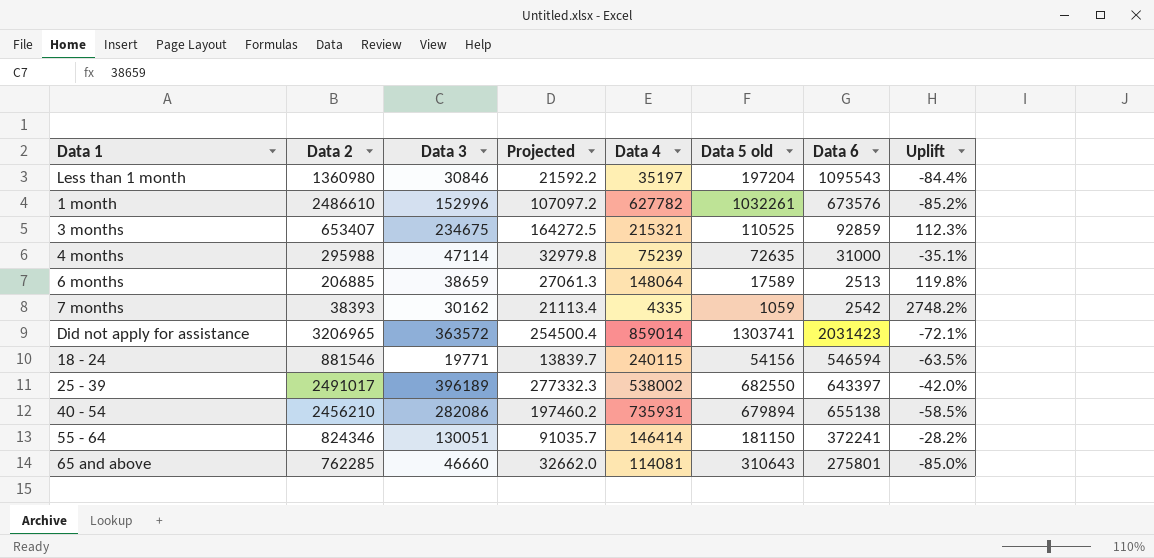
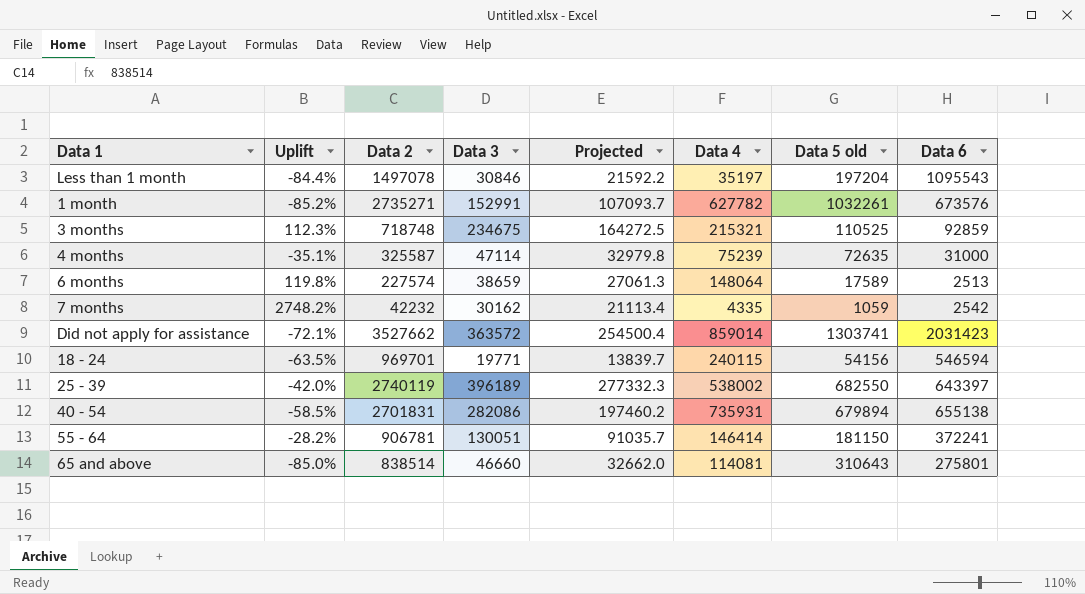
column Uplift | position: 8 -> 2
Less than 1 month | Data 2: 1360980 -> 1497078
1 month | Data 2: 2486610 -> 2735271
1 month | Data 3: 152996 -> 152991
1 month | Projected: 107097.2 -> 107093.7
3 months | Data 2: 653407 -> 718748
4 months | Data 2: 295988 -> 325587
6 months | Data 2: 206885 -> 227574
7 months | Data 2: 38393 -> 42232
Did not apply for assistance | Data 2: 3206965 -> 3527662
18 - 24 | Data 2: 881546 -> 969701
25 - 39 | Data 2: 2491017 -> 2740119
40 - 54 | Data 2: 2456210 -> 2701831
55 - 64 | Data 2: 824346 -> 906781
65 and above | Data 2: 762285 -> 838514

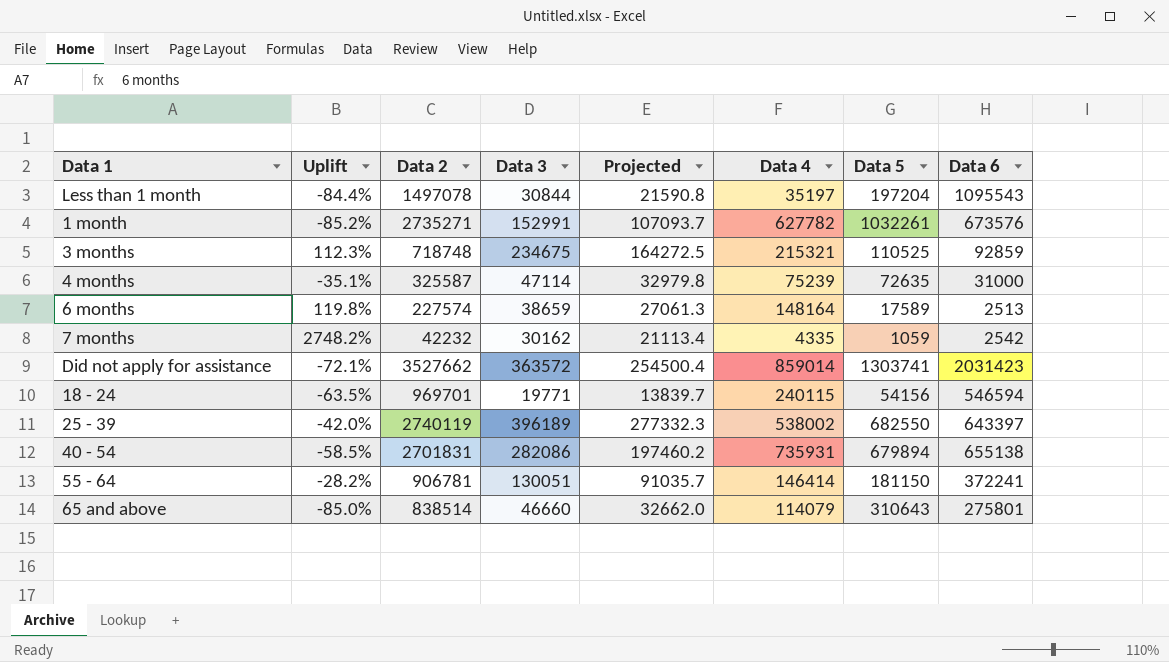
column name: Data 5 old -> Data 5
Less than 1 month | Data 3: 30846 -> 30844
Less than 1 month | Projected: 21592.2 -> 21590.8
6 months | Data 4: 148064 -> 148164
65 and above | Data 4: 114081 -> 114079

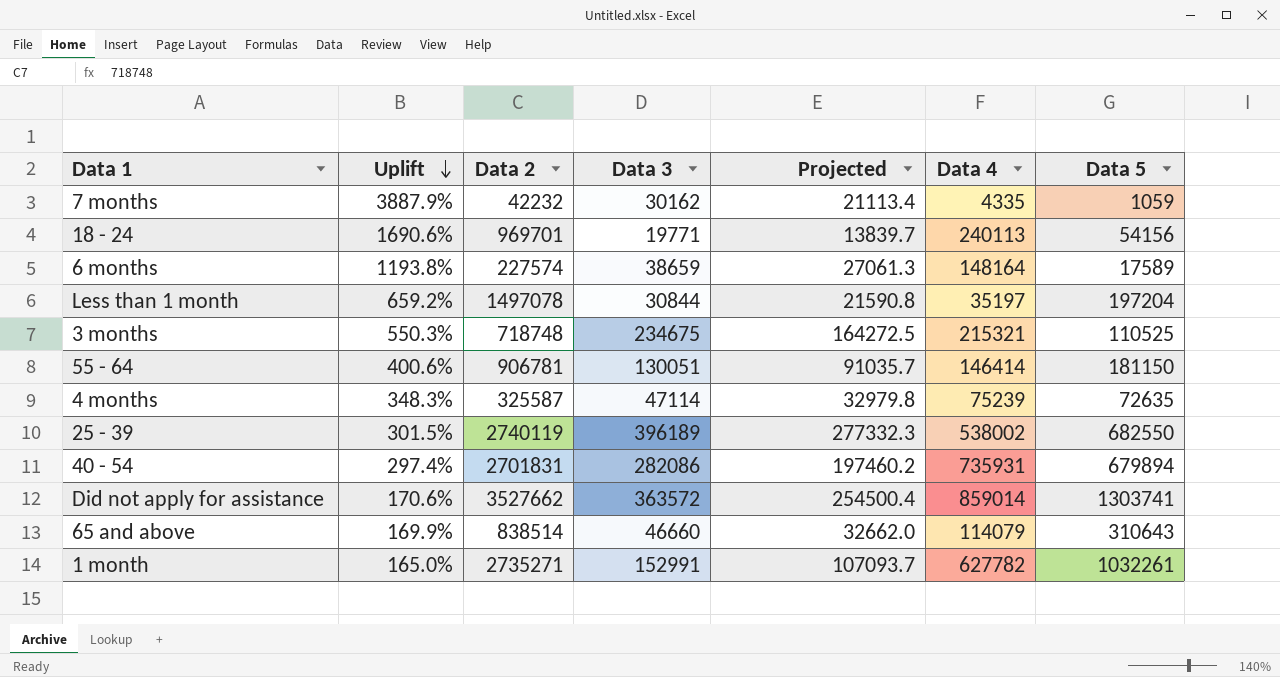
row order: none -> Uplift descending
column Data 6 | position: 8 -> none
column Uplift | formula: ([Data 3] - [Data 5]) / [Data 5] -> ([Data 2] - [Data 5]) / [Data 5]
18 - 24 | Data 4: 240115 -> 240113

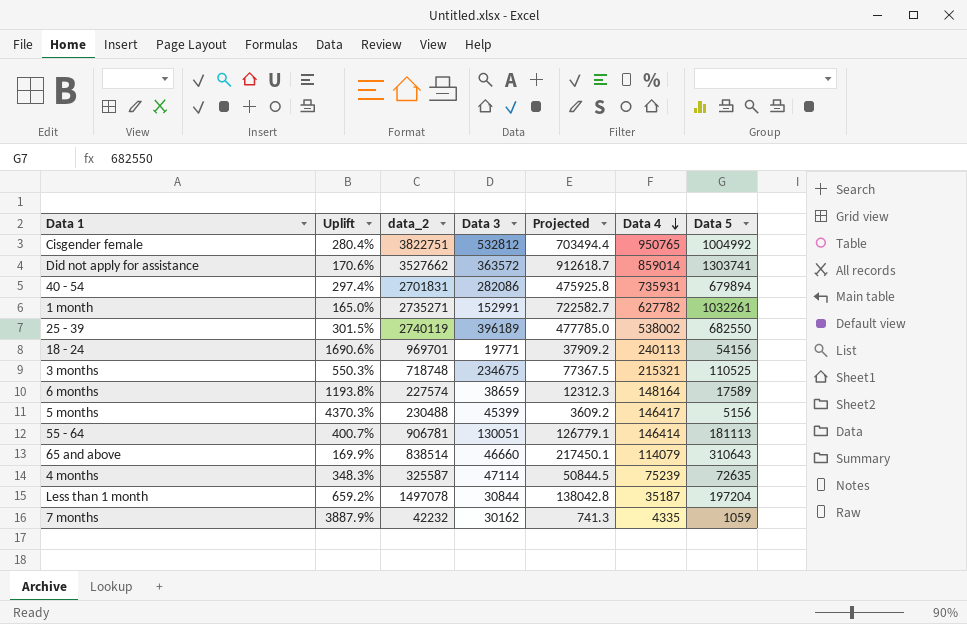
row order: Uplift descending -> Data 4 descending
column name: Data 2 -> data_2
column Projected | formula: [Data 3] * 0.7 -> [Data 5] * 0.7
row Cisgender female: none -> 280.4% | 3822751 | 532812 | 703494.4 | 950765 | 1004992
row 5 months: none -> 4370.3% | 230488 | 45399 | 3609.2 | 146417 | 5156
55 - 64 | Uplift: 400.6% -> 400.7%
55 - 64 | Data 5: 181150 -> 181113
Less than 1 month | Data 4: 35197 -> 35187

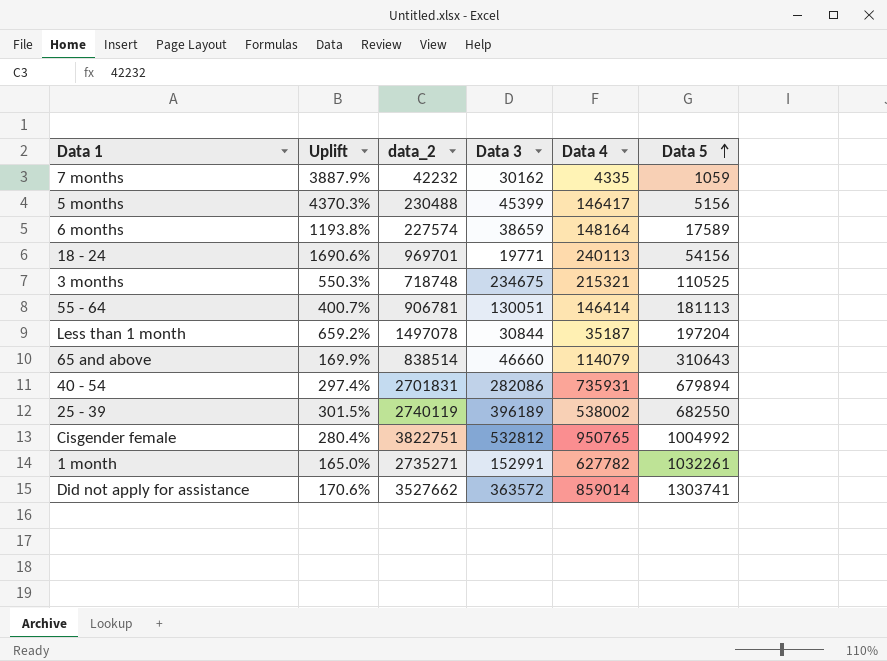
row order: Data 4 descending -> Data 5 ascending
column Projected | formula: [Data 5] * 0.7 -> none
row 4 months: 348.3% | 325587 | 47114 | 50844.5 | 75239 | 72635 -> none

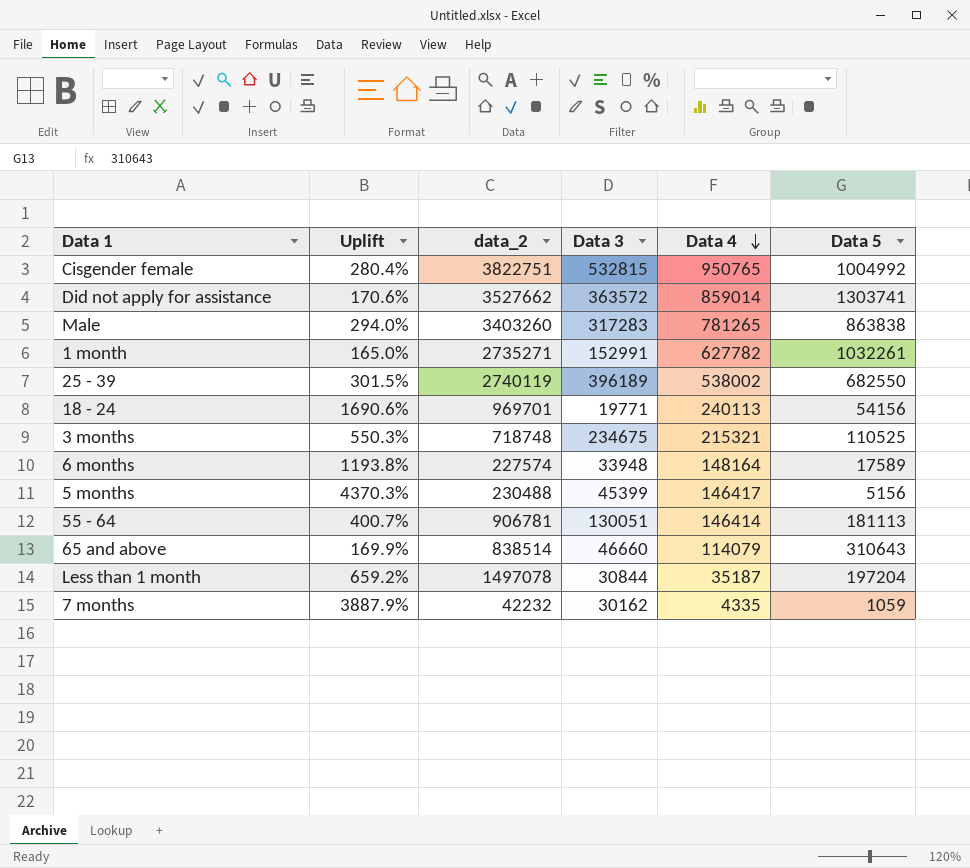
row order: Data 5 ascending -> Data 4 descending
row 40 - 54: 297.4% | 2701831 | 282086 | 735931 | 679894 -> none
Cisgender female | Data 3: 532812 -> 532815
row Male: none -> 294.0% | 3403260 | 317283 | 781265 | 863838
6 months | Data 3: 38659 -> 33948

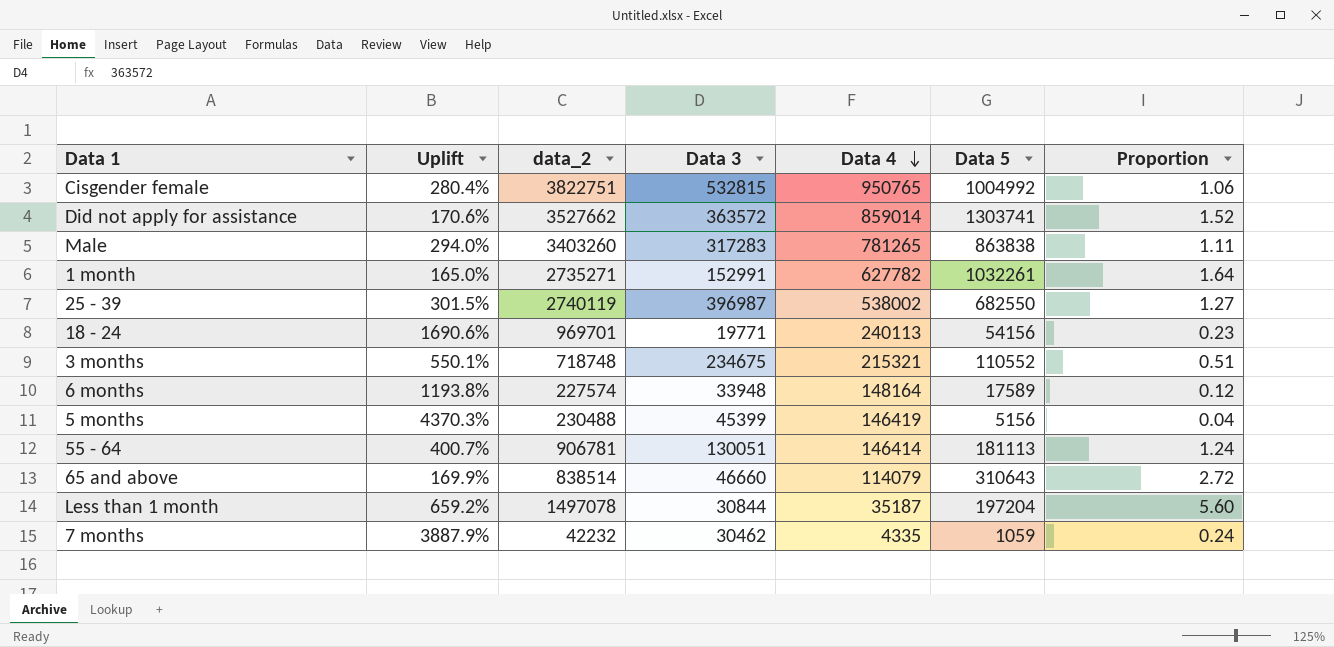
column Proportion | formula: none -> [Data 5] / [Data 4]
25 - 39 | Data 3: 396189 -> 396987
3 months | Uplift: 550.3% -> 550.1%
3 months | Data 5: 110525 -> 110552
5 months | Data 4: 146417 -> 146419
7 months | Data 3: 30162 -> 30462

